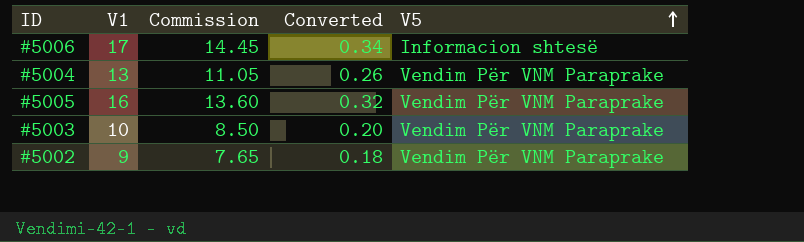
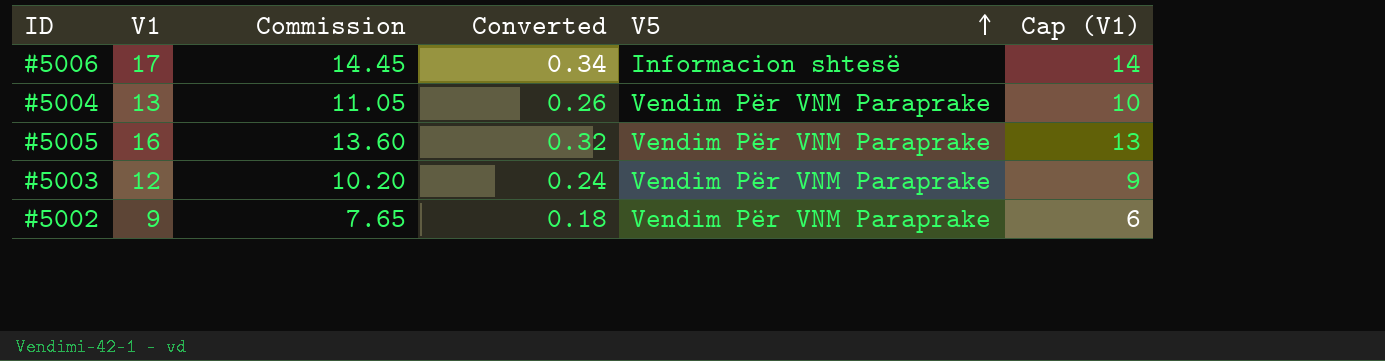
column Cap (V1) | formula: none -> [V1] - 3
#5003 | V1: 10 -> 12
#5003 | Commission: 8.50 -> 10.20
#5003 | Converted: 0.20 -> 0.24

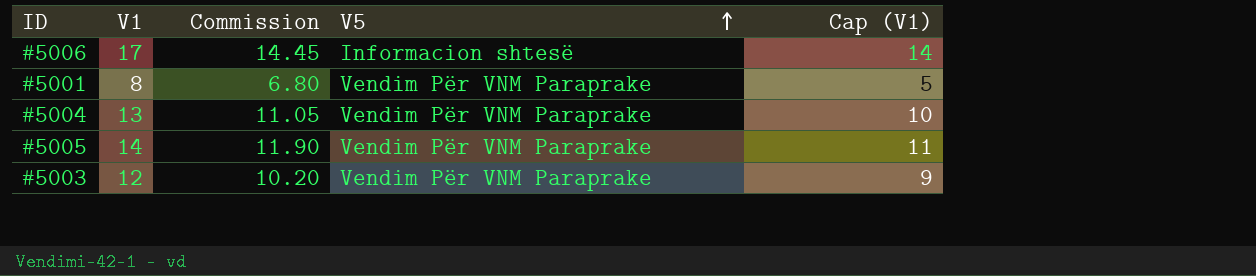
column Converted | formula: [V1] * 0.02 -> none
row #5002: 9 | 7.65 | 0.18 | Vendim Për VNM Paraprake | 6 -> none
row #5001: none -> 8 | 6.80 | Vendim Për VNM Paraprake | 5
#5005 | V1: 16 -> 14
#5005 | Commission: 13.60 -> 11.90
#5005 | Cap (V1): 13 -> 11

